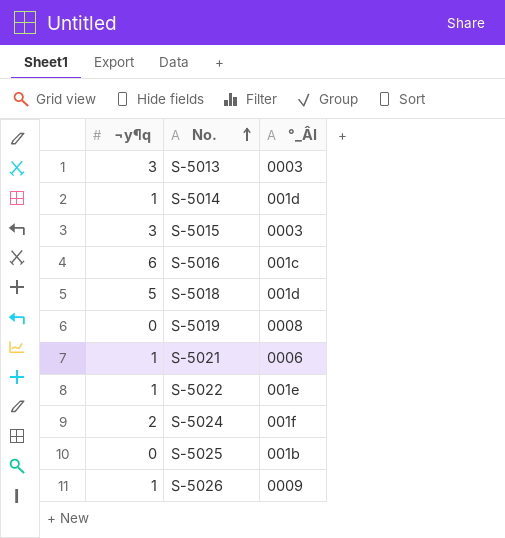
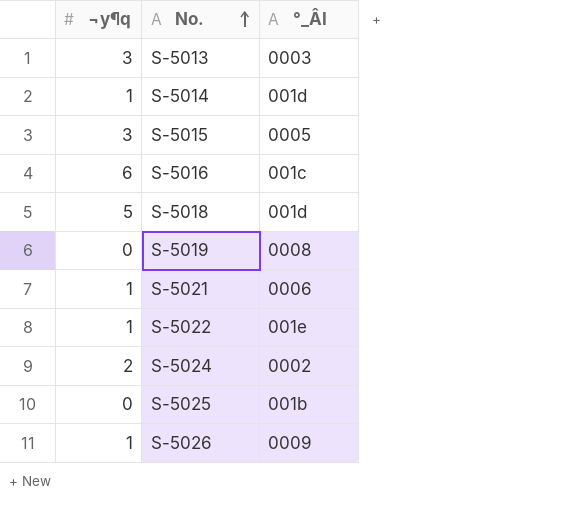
S-5015 | °_ÂI: 0003 -> 0005
S-5024 | °_ÂI: 001f -> 0002

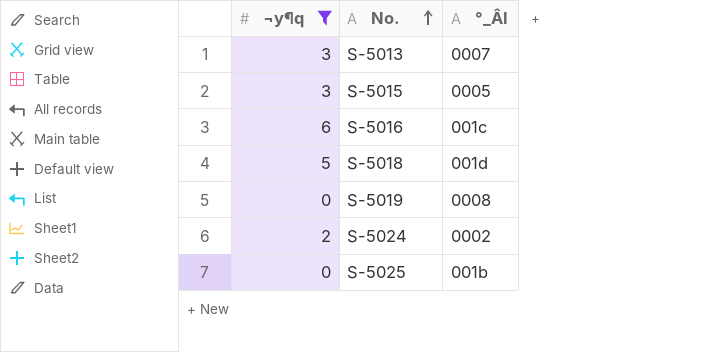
filter: none -> ¬y¶q != 1
S-5013 | °_ÂI: 0003 -> 0007

